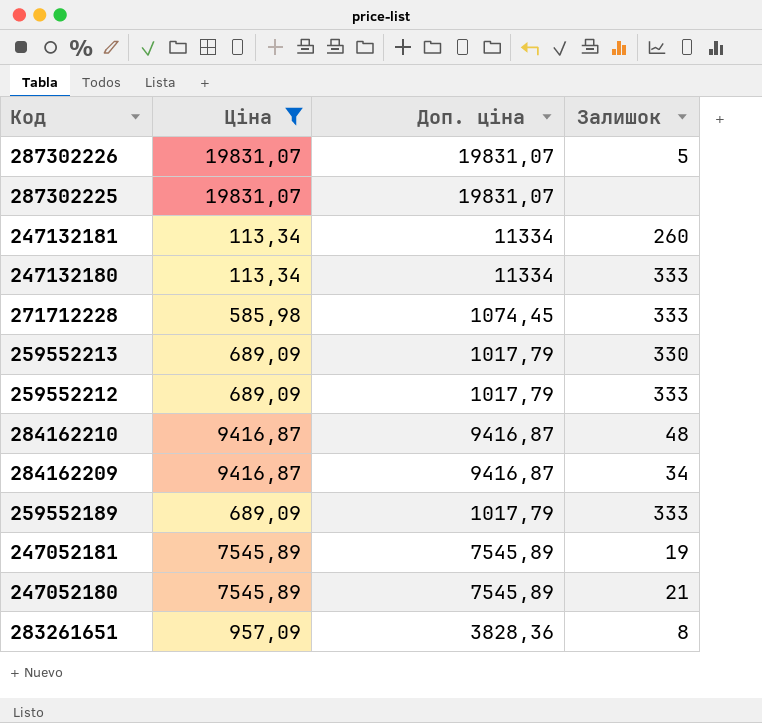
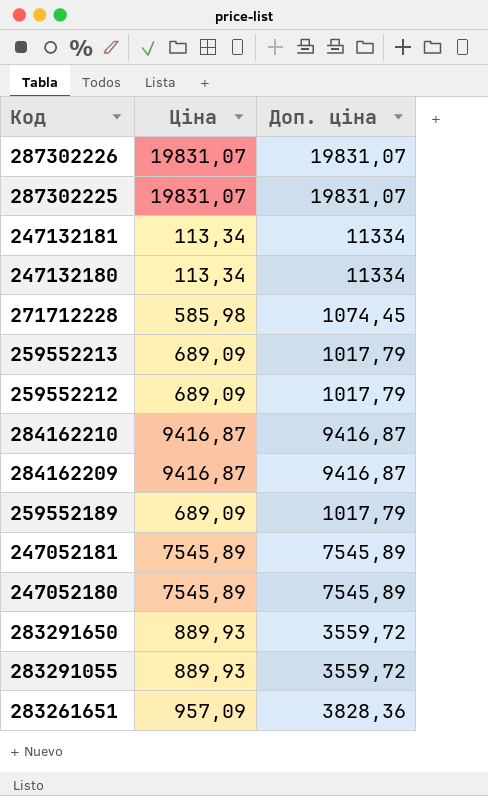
filter: Ціна != 889,93 -> none
column Залишок | position: 4 -> none

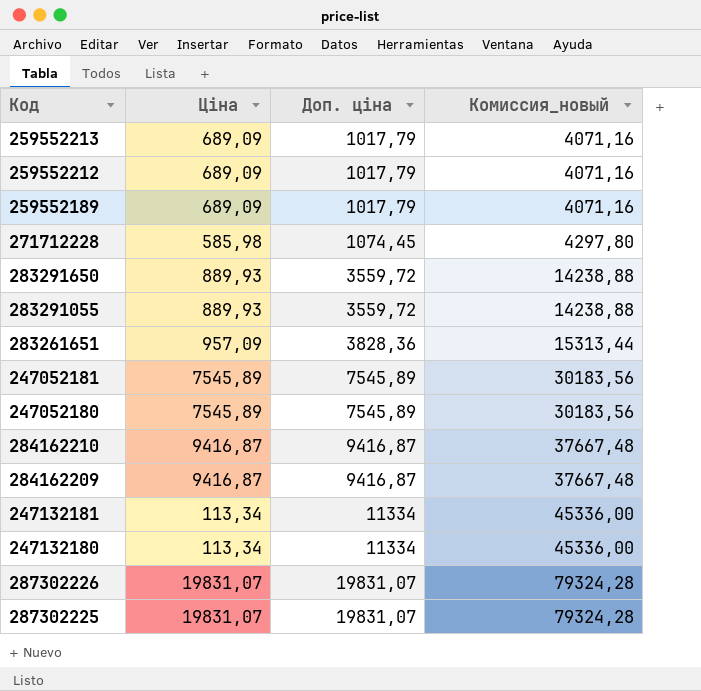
row order: none -> Доп. ціна ascending
column Комиссия_новый | formula: none -> [Доп. ціна] * 4

